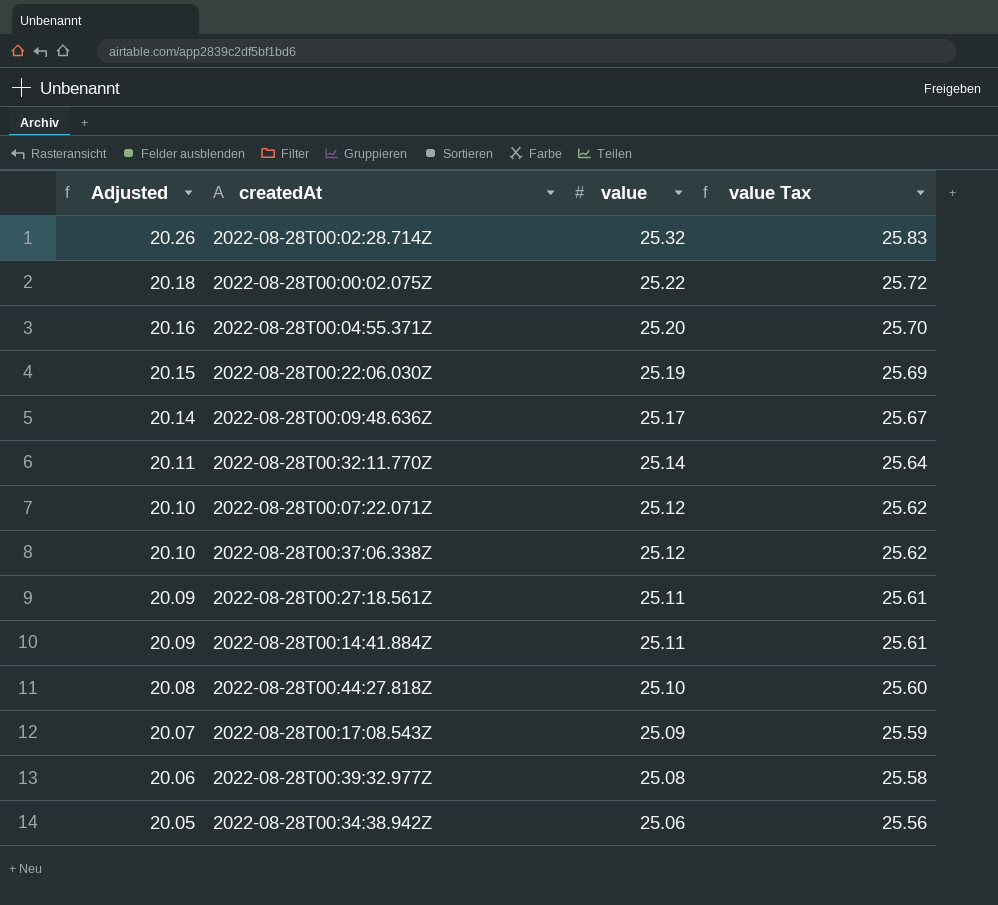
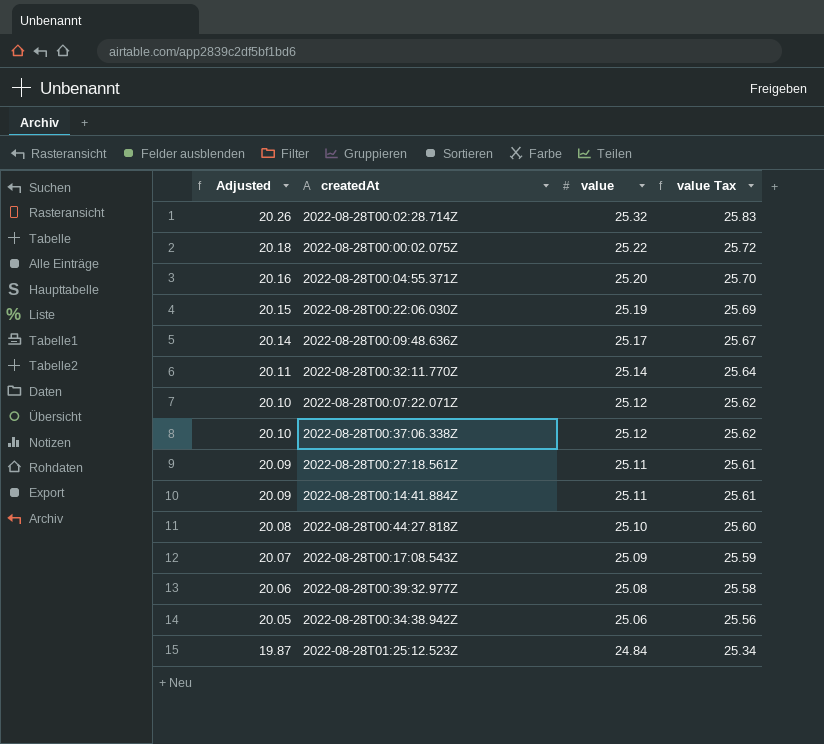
row 2022-08-28T01:25:12.523Z: none -> 19.87 | 24.84 | 25.34

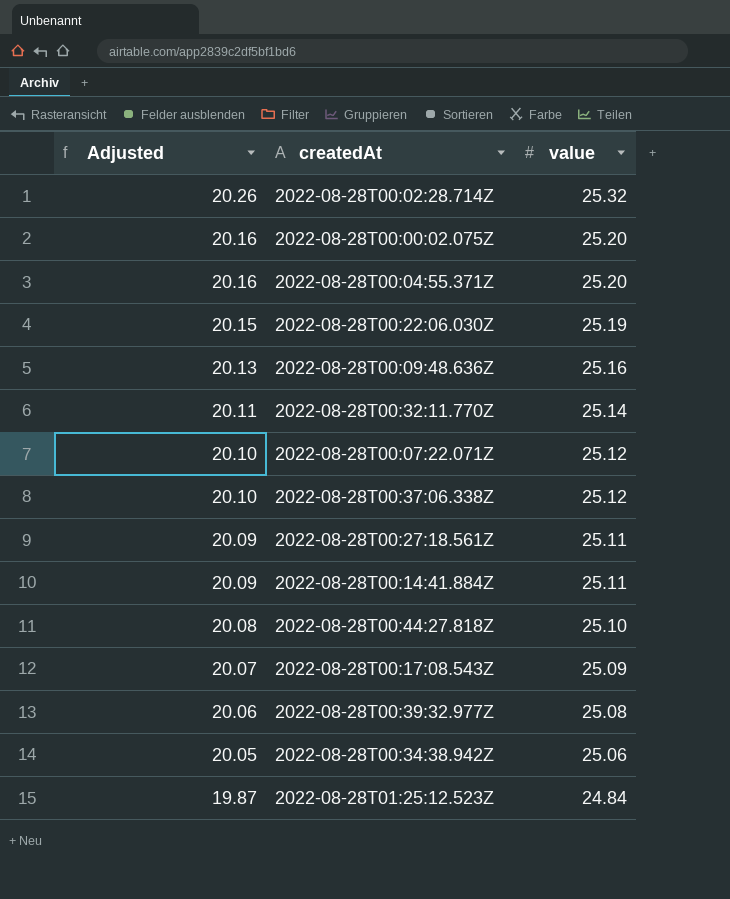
column value Tax | formula: [value] * 1.02 -> none
2022-08-28T00:00:02.075Z | Adjusted: 20.18 -> 20.16
2022-08-28T00:00:02.075Z | value: 25.22 -> 25.20
2022-08-28T00:09:48.636Z | Adjusted: 20.14 -> 20.13
2022-08-28T00:09:48.636Z | value: 25.17 -> 25.16

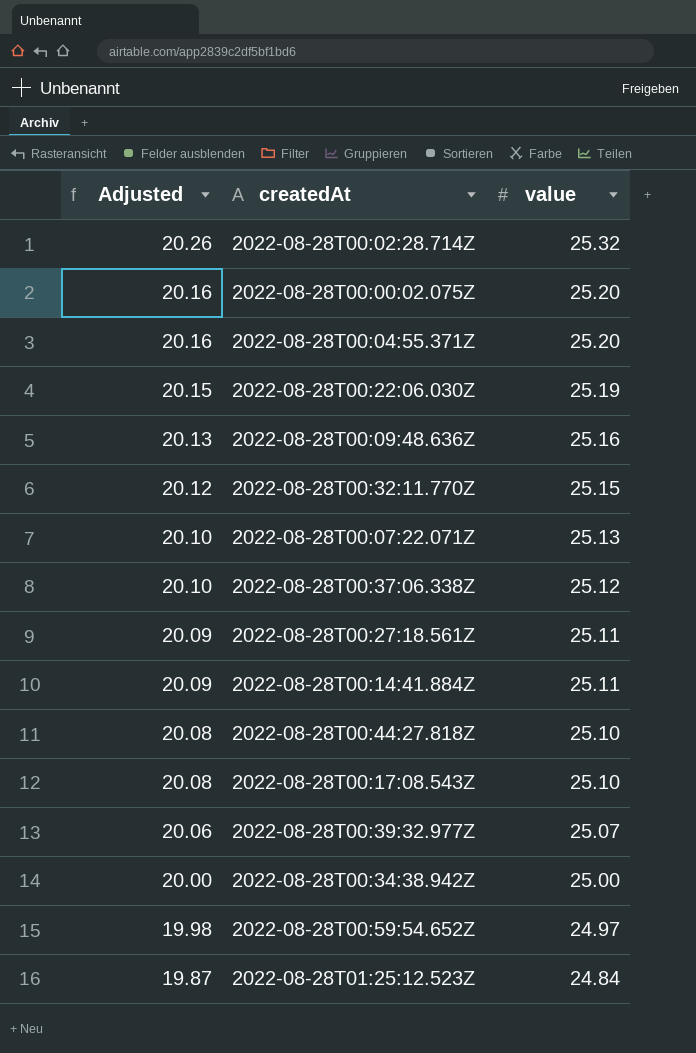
2022-08-28T00:32:11.770Z | Adjusted: 20.11 -> 20.12
2022-08-28T00:32:11.770Z | value: 25.14 -> 25.15
2022-08-28T00:07:22.071Z | value: 25.12 -> 25.13
2022-08-28T00:17:08.543Z | Adjusted: 20.07 -> 20.08
2022-08-28T00:17:08.543Z | value: 25.09 -> 25.10
2022-08-28T00:39:32.977Z | value: 25.08 -> 25.07
2022-08-28T00:34:38.942Z | Adjusted: 20.05 -> 20.00
2022-08-28T00:34:38.942Z | value: 25.06 -> 25.00
row 2022-08-28T00:59:54.652Z: none -> 19.98 | 24.97

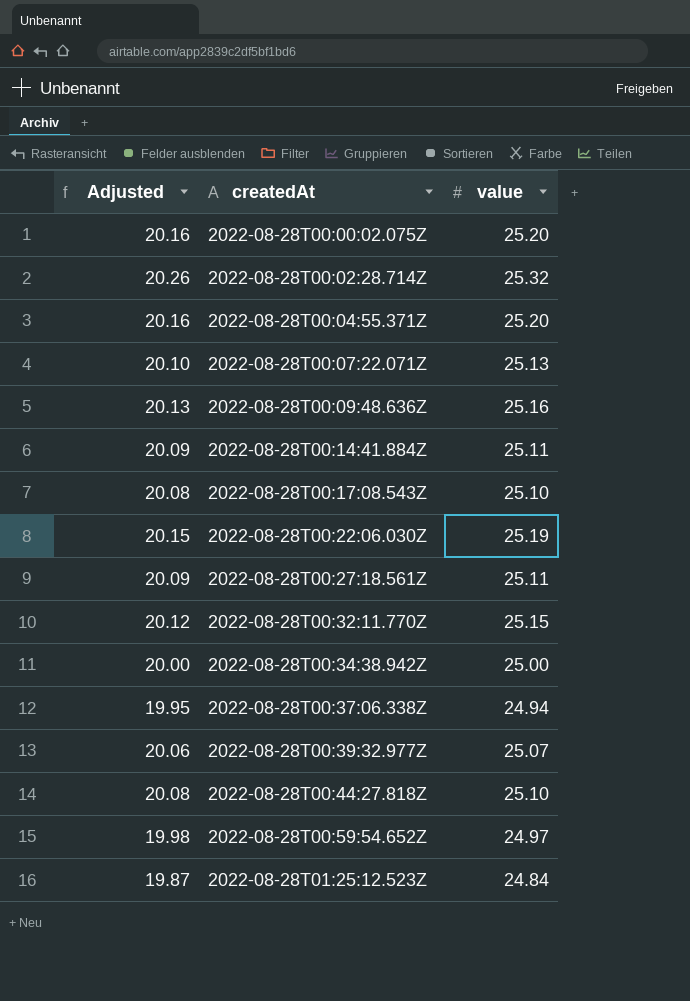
row order: Adjusted descending -> createdAt ascending
2022-08-28T00:37:06.338Z | Adjusted: 20.10 -> 19.95
2022-08-28T00:37:06.338Z | value: 25.12 -> 24.94

